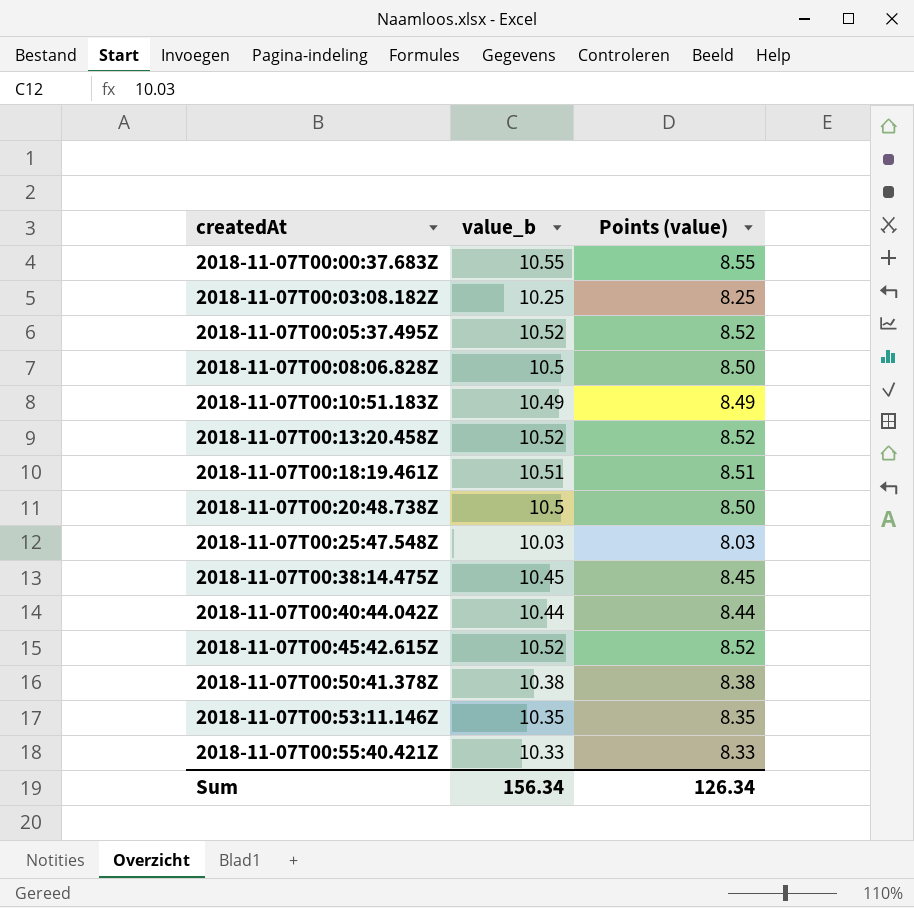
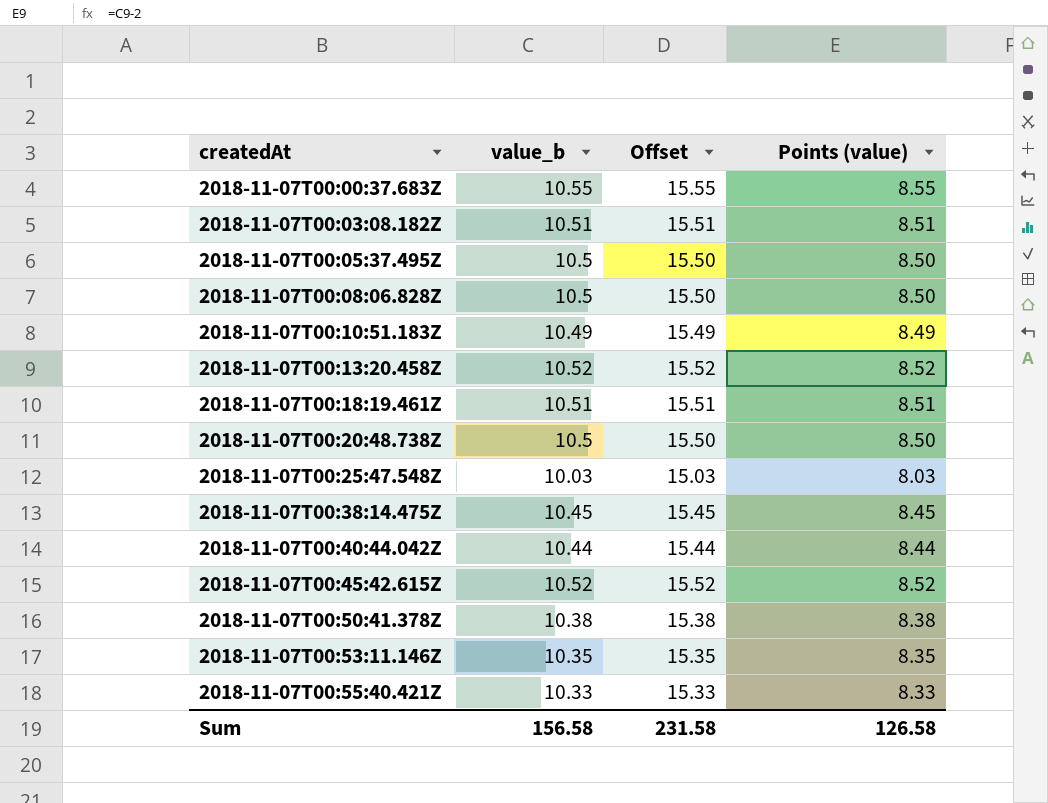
column Offset | formula: none -> [value_b] + 5
2018-11-07T00:03:08.182Z | value_b: 10.25 -> 10.51
2018-11-07T00:03:08.182Z | Points (value): 8.25 -> 8.51
2018-11-07T00:05:37.495Z | value_b: 10.52 -> 10.5
2018-11-07T00:05:37.495Z | Points (value): 8.52 -> 8.50
Sum | value_b: 156.34 -> 156.58
Sum | Points (value): 126.34 -> 126.58

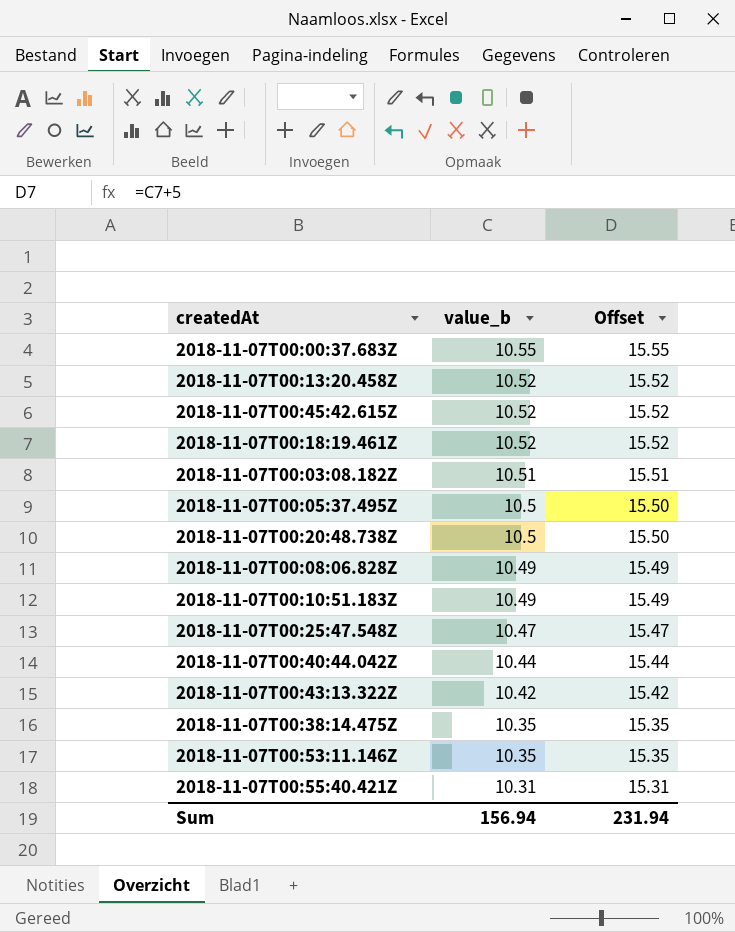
row order: createdAt ascending -> value_b descending
column Points (value) | formula: [value_b] - 2 -> none
row 2018-11-07T00:50:41.378Z: 10.38 | 15.38 | 8.38 -> none
2018-11-07T00:18:19.461Z | value_b: 10.51 -> 10.52
2018-11-07T00:18:19.461Z | Offset: 15.51 -> 15.52
2018-11-07T00:08:06.828Z | value_b: 10.5 -> 10.49
2018-11-07T00:08:06.828Z | Offset: 15.50 -> 15.49
2018-11-07T00:25:47.548Z | value_b: 10.03 -> 10.47
2018-11-07T00:25:47.548Z | Offset: 15.03 -> 15.47
row 2018-11-07T00:43:13.322Z: none -> 10.42 | 15.42
2018-11-07T00:38:14.475Z | value_b: 10.45 -> 10.35
2018-11-07T00:38:14.475Z | Offset: 15.45 -> 15.35
2018-11-07T00:55:40.421Z | value_b: 10.33 -> 10.31
2018-11-07T00:55:40.421Z | Offset: 15.33 -> 15.31
Sum | value_b: 156.58 -> 156.94
Sum | Offset: 231.58 -> 231.94

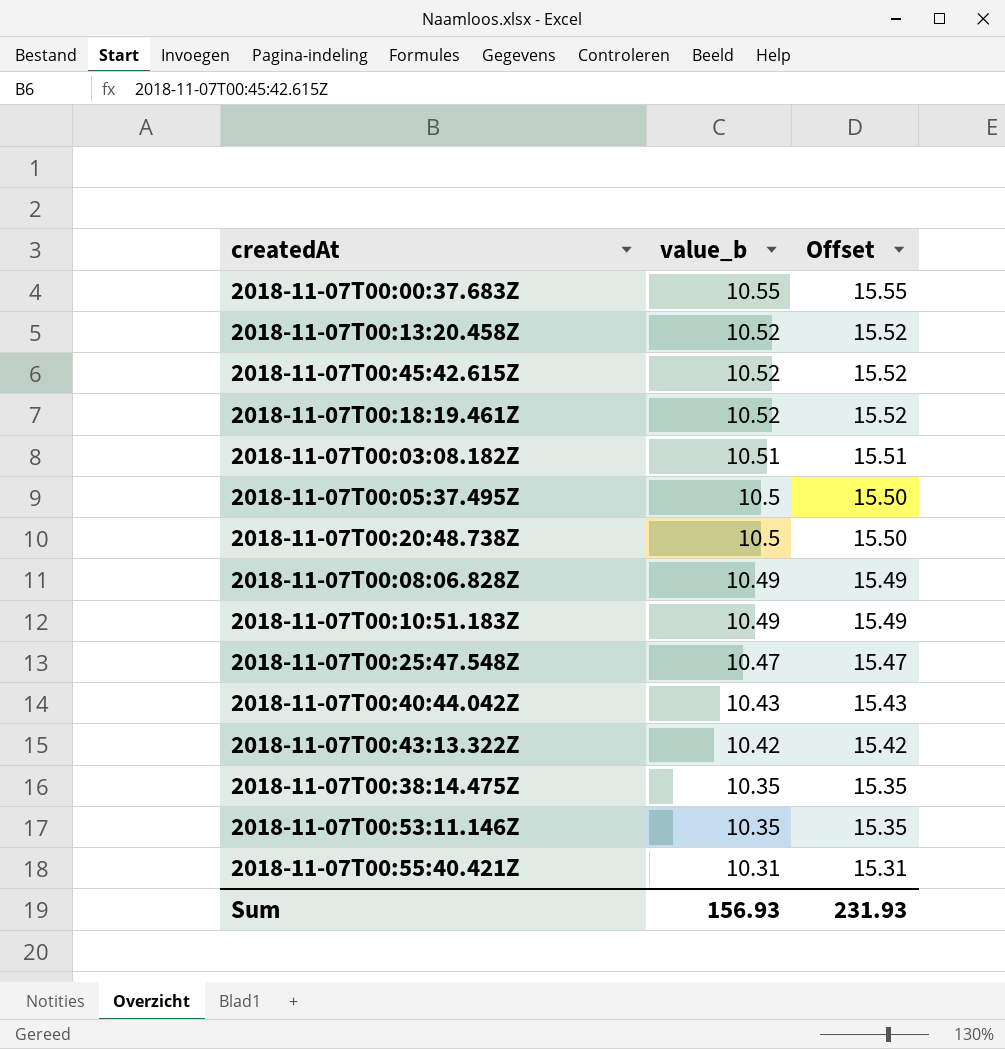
2018-11-07T00:40:44.042Z | value_b: 10.44 -> 10.43
2018-11-07T00:40:44.042Z | Offset: 15.44 -> 15.43
Sum | value_b: 156.94 -> 156.93
Sum | Offset: 231.94 -> 231.93

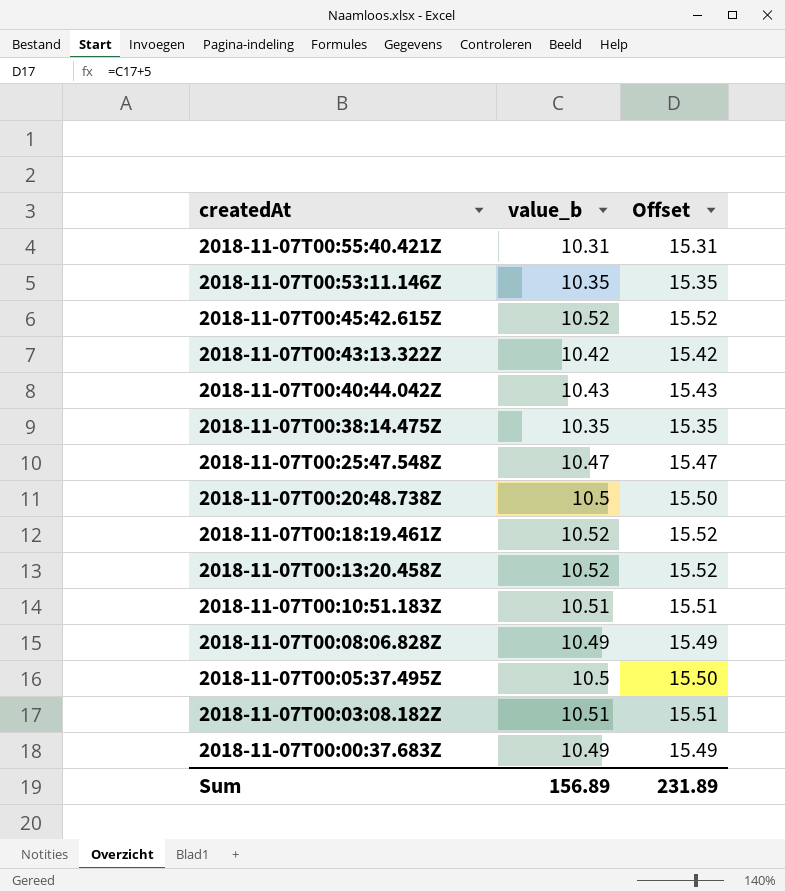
row order: value_b descending -> createdAt descending
2018-11-07T00:10:51.183Z | value_b: 10.49 -> 10.51
2018-11-07T00:10:51.183Z | Offset: 15.49 -> 15.51
2018-11-07T00:00:37.683Z | value_b: 10.55 -> 10.49
2018-11-07T00:00:37.683Z | Offset: 15.55 -> 15.49
Sum | value_b: 156.93 -> 156.89
Sum | Offset: 231.93 -> 231.89

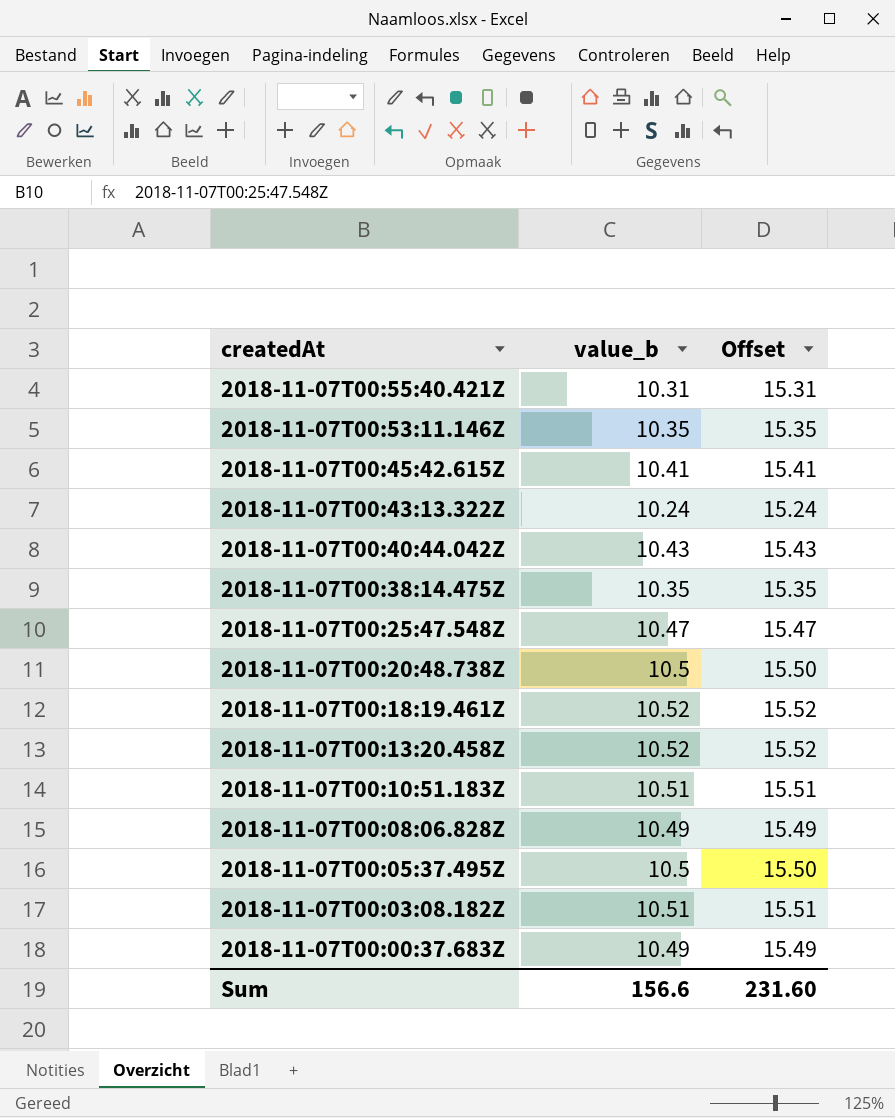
2018-11-07T00:45:42.615Z | value_b: 10.52 -> 10.41
2018-11-07T00:45:42.615Z | Offset: 15.52 -> 15.41
2018-11-07T00:43:13.322Z | value_b: 10.42 -> 10.24
2018-11-07T00:43:13.322Z | Offset: 15.42 -> 15.24
Sum | value_b: 156.89 -> 156.6
Sum | Offset: 231.89 -> 231.60

